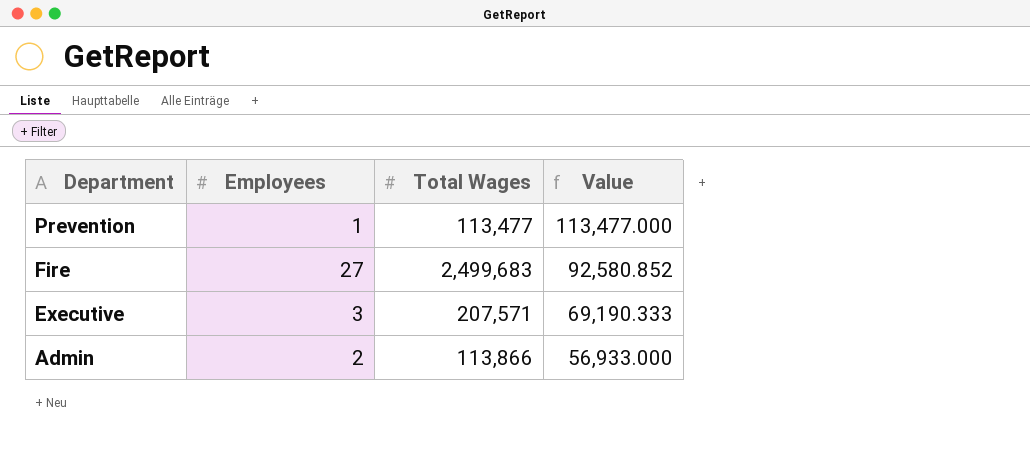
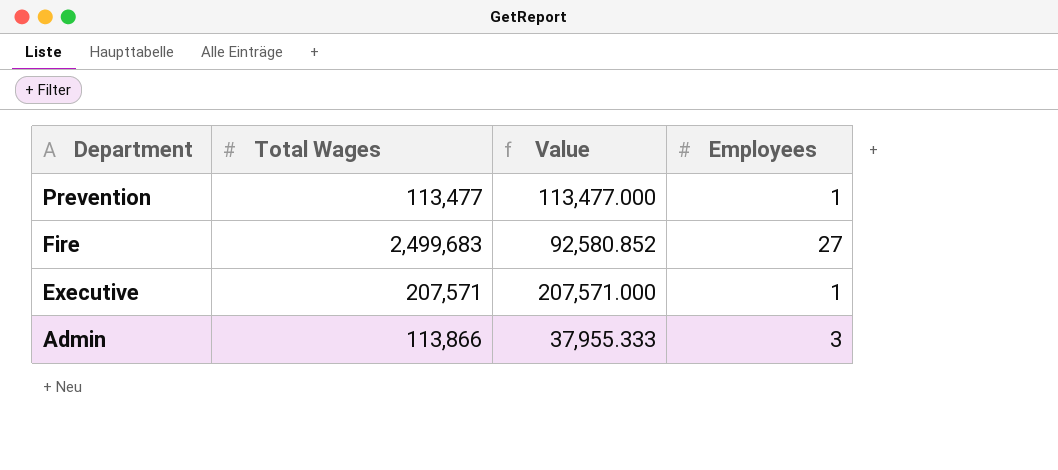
column Employees | position: 2 -> 4
Executive | Value: 69,190.333 -> 207,571.000
Executive | Employees: 3 -> 1
Admin | Value: 56,933.000 -> 37,955.333
Admin | Employees: 2 -> 3

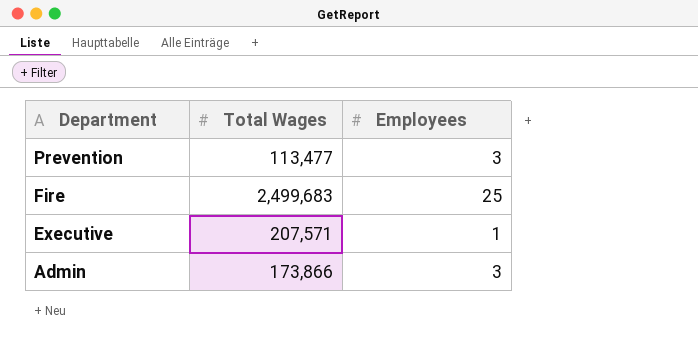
column Value | formula: [Total Wages] / [Employees] -> none
Prevention | Employees: 1 -> 3
Fire | Employees: 27 -> 25
Admin | Total Wages: 113,866 -> 173,866

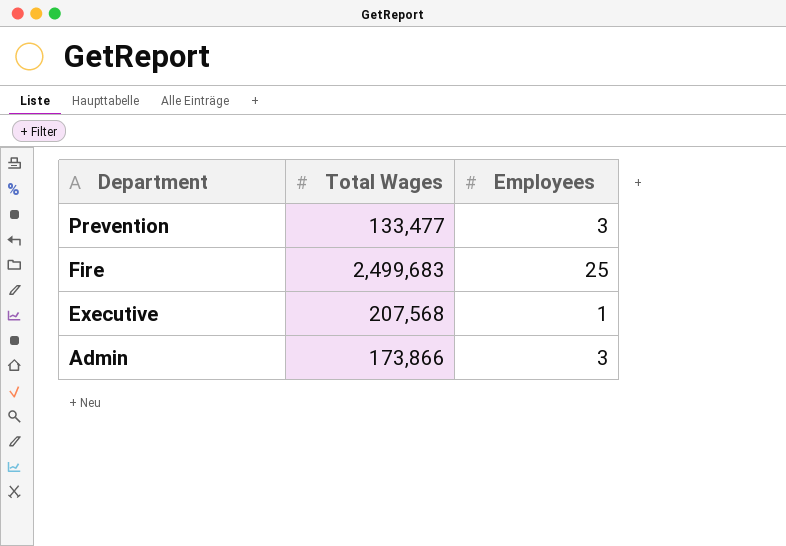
Prevention | Total Wages: 113,477 -> 133,477
Executive | Total Wages: 207,571 -> 207,568

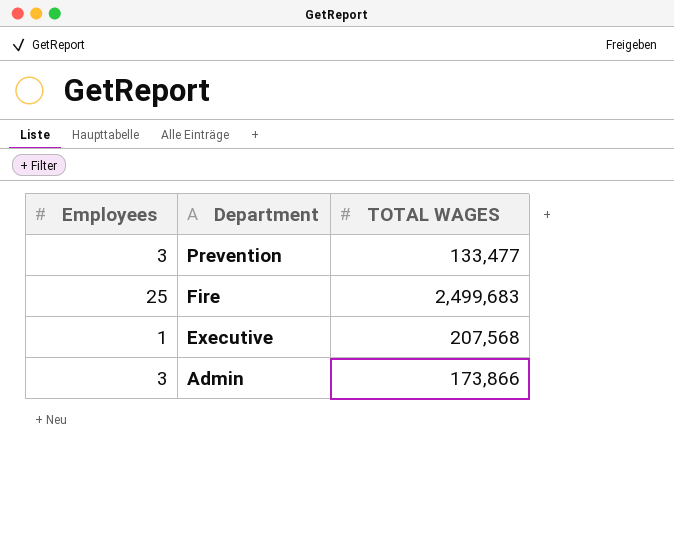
column Employees | position: 3 -> 1
column name: Total Wages -> TOTAL WAGES

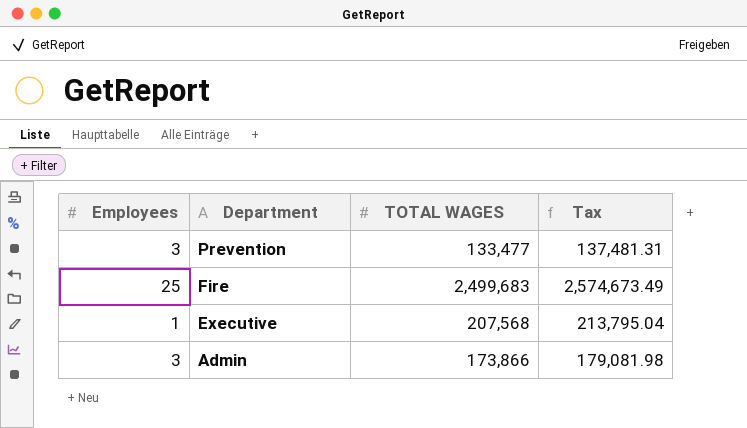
column Tax | formula: none -> [TOTAL WAGES] * 1.03

